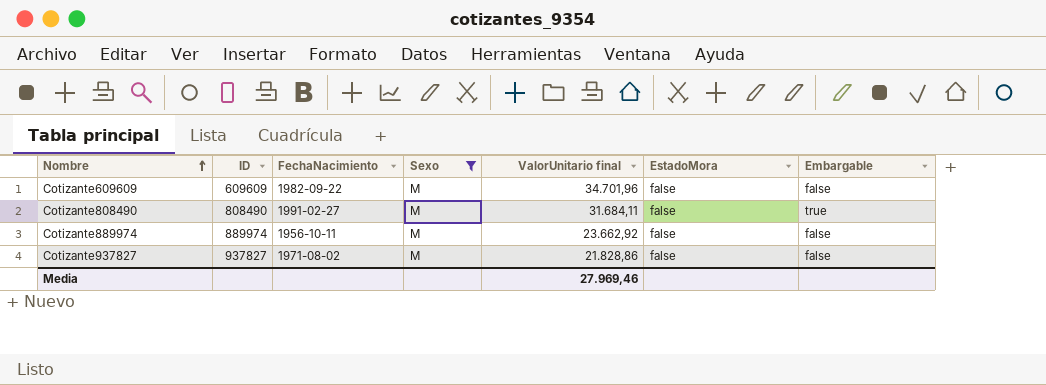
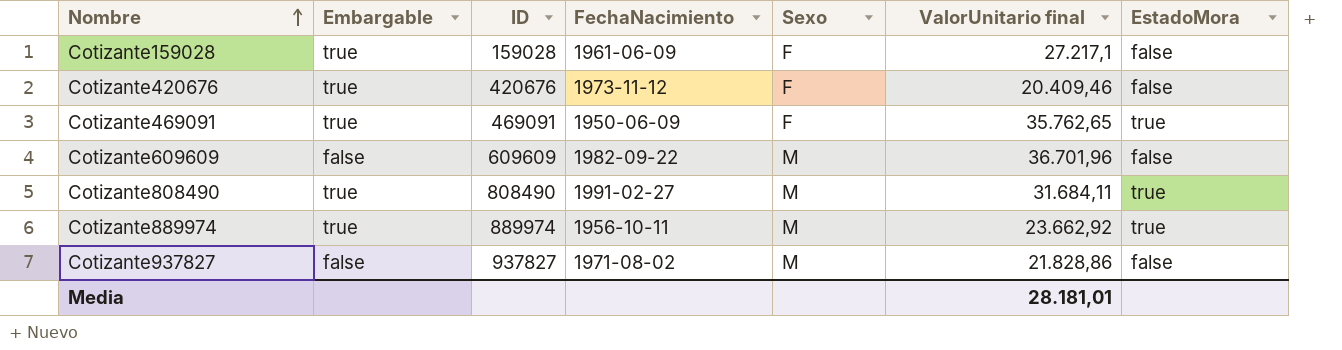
filter: Sexo = M -> none
column Embargable | position: 7 -> 2
Cotizante609609 | ValorUnitario final: 34.701,96 -> 36.701,96
Cotizante808490 | EstadoMora: false -> true
Cotizante889974 | Embargable: false -> true
Cotizante889974 | EstadoMora: false -> true
Media | ValorUnitario final: 27.969,46 -> 28.181,01

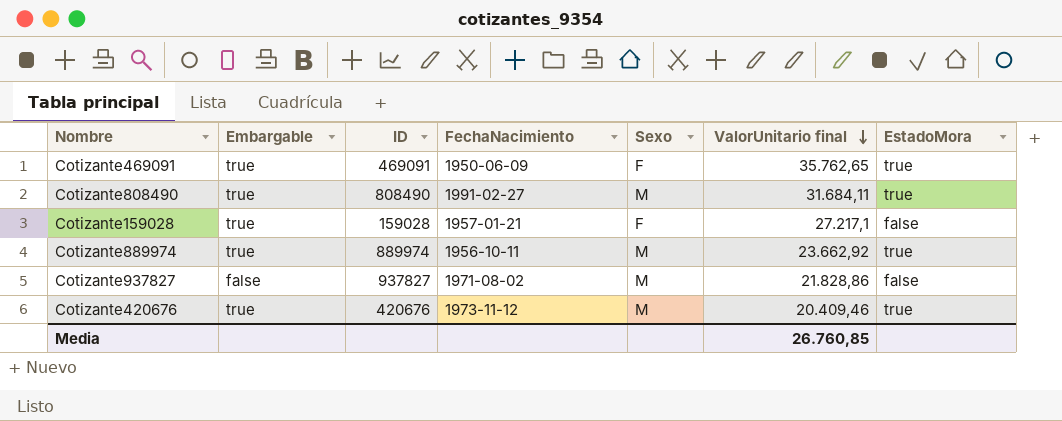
row order: Nombre ascending -> ValorUnitario final descending
row Cotizante609609: false | 609609 | 1982-09-22 | M | 36.701,96 | false -> none
Cotizante159028 | FechaNacimiento: 1961-06-09 -> 1957-01-21
Cotizante420676 | Sexo: F -> M
Cotizante420676 | EstadoMora: false -> true
Media | ValorUnitario final: 28.181,01 -> 26.760,85

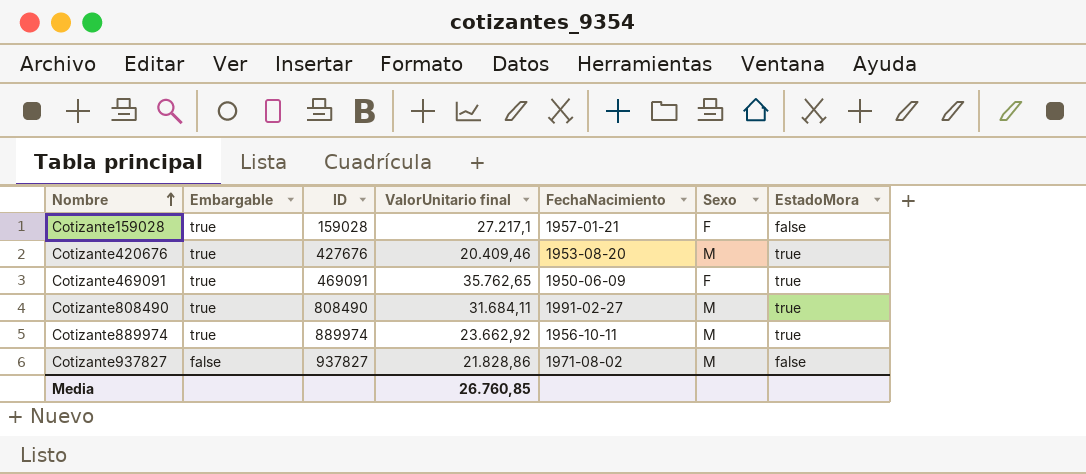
row order: ValorUnitario final descending -> Nombre ascending
column ValorUnitario final | position: 6 -> 4
Cotizante420676 | ID: 420676 -> 427676
Cotizante420676 | FechaNacimiento: 1973-11-12 -> 1953-08-20

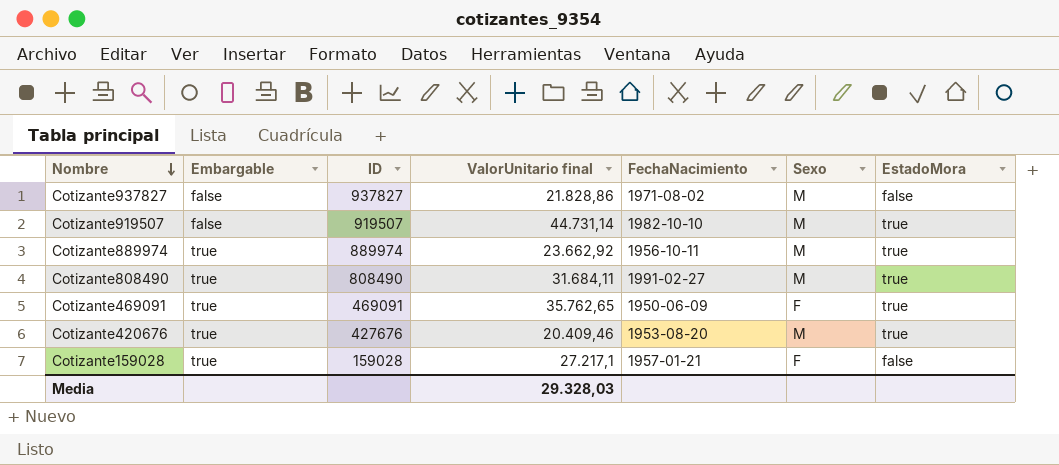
row order: Nombre ascending -> Nombre descending
row Cotizante919507: none -> false | 919507 | 44.731,14 | 1982-10-10 | M | true
Media | ValorUnitario final: 26.760,85 -> 29.328,03

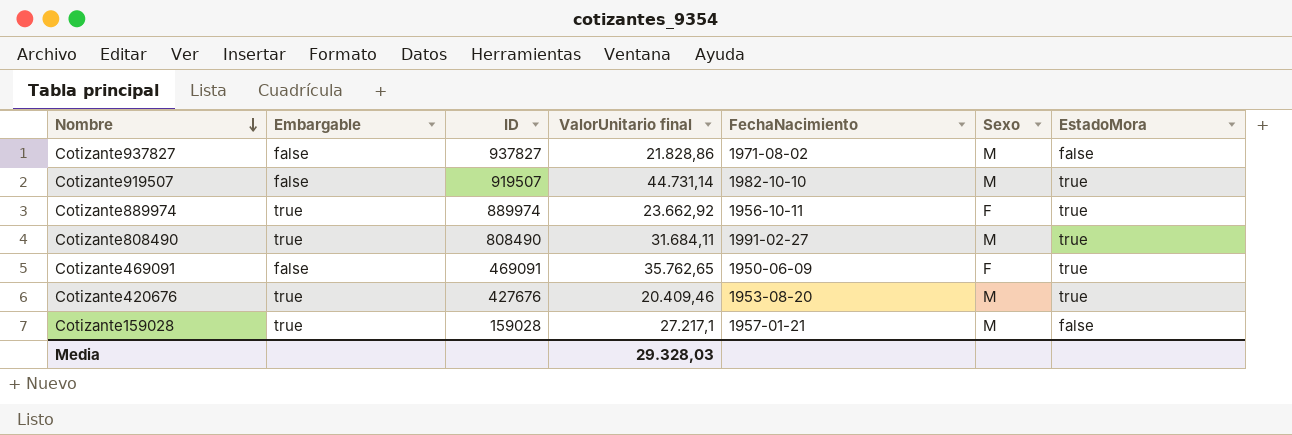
Cotizante889974 | Sexo: M -> F
Cotizante469091 | Embargable: true -> false
Cotizante159028 | Sexo: F -> M

